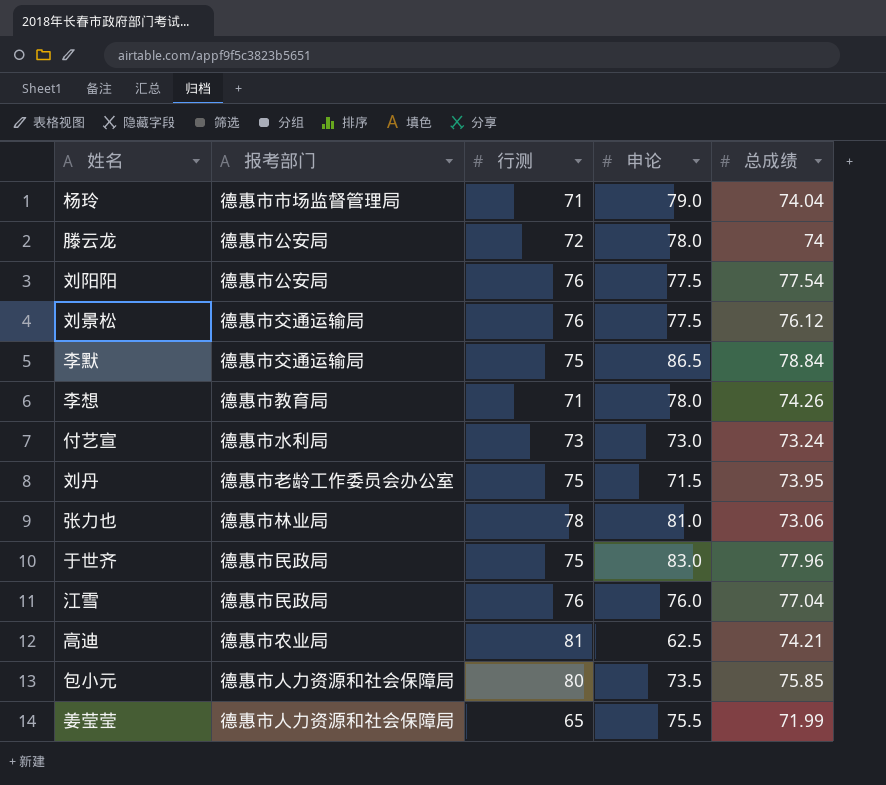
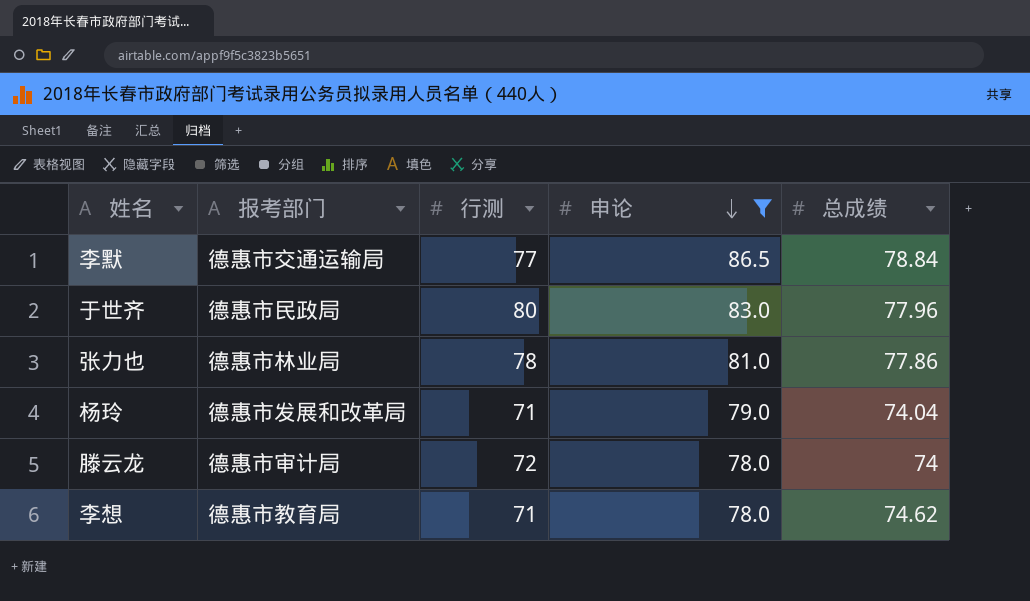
filter: none -> 申论 >= 78.0
row order: none -> 申论 descending
李默 | 行测: 75 -> 77
于世齐 | 行测: 75 -> 80
张力也 | 总成绩: 73.06 -> 77.86
杨玲 | 报考部门: 德惠市市场监督管理局 -> 德惠市发展和改革局
滕云龙 | 报考部门: 德惠市公安局 -> 德惠市审计局
李想 | 总成绩: 74.26 -> 74.62

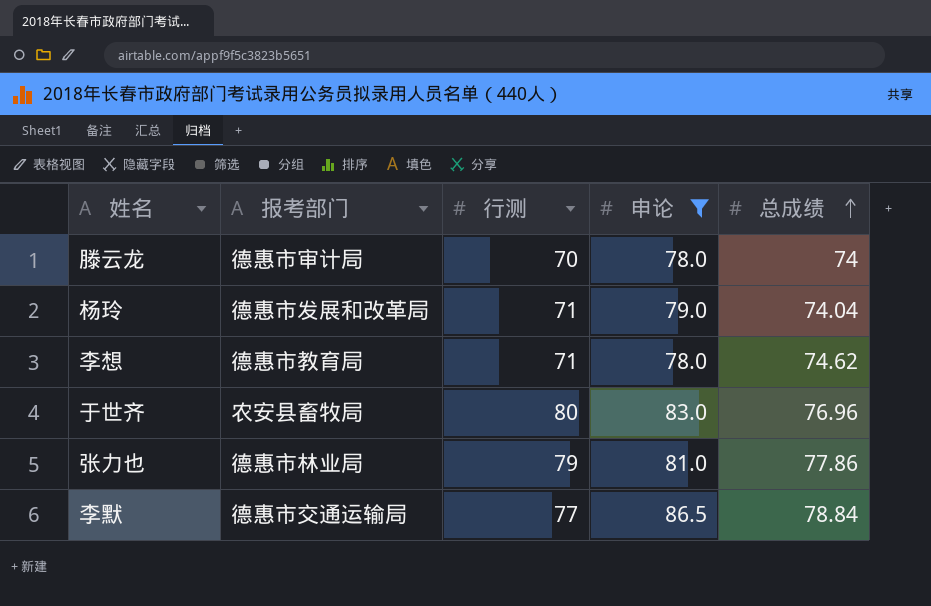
row order: 申论 descending -> 总成绩 ascending
滕云龙 | 行测: 72 -> 70
于世齐 | 报考部门: 德惠市民政局 -> 农安县畜牧局
于世齐 | 总成绩: 77.96 -> 76.96
张力也 | 行测: 78 -> 79

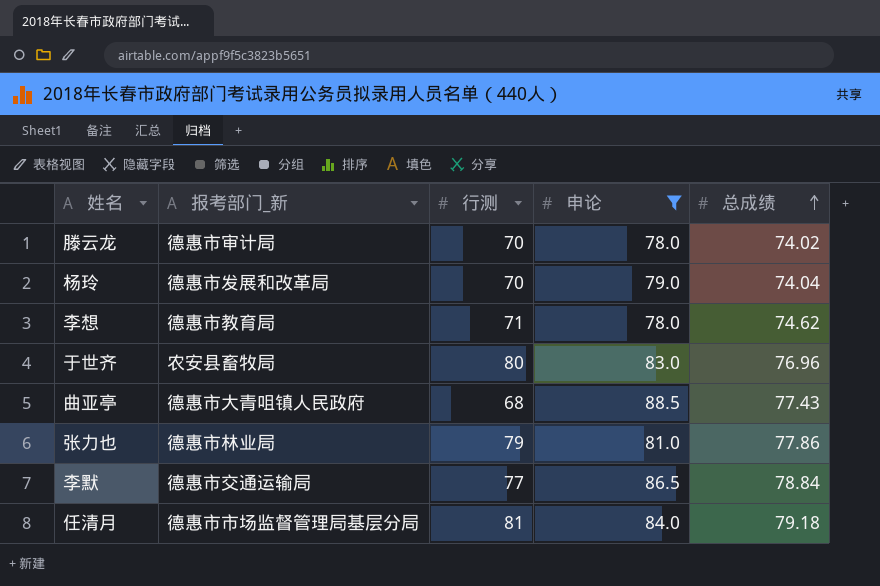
column name: 报考部门 -> 报考部门_新
滕云龙 | 总成绩: 74 -> 74.02
杨玲 | 行测: 71 -> 70
row 曲亚亭: none -> 德惠市大青咀镇人民政府 | 68 | 88.5 | 77.43
row 任清月: none -> 德惠市市场监督管理局基层分局 | 81 | 84.0 | 79.18

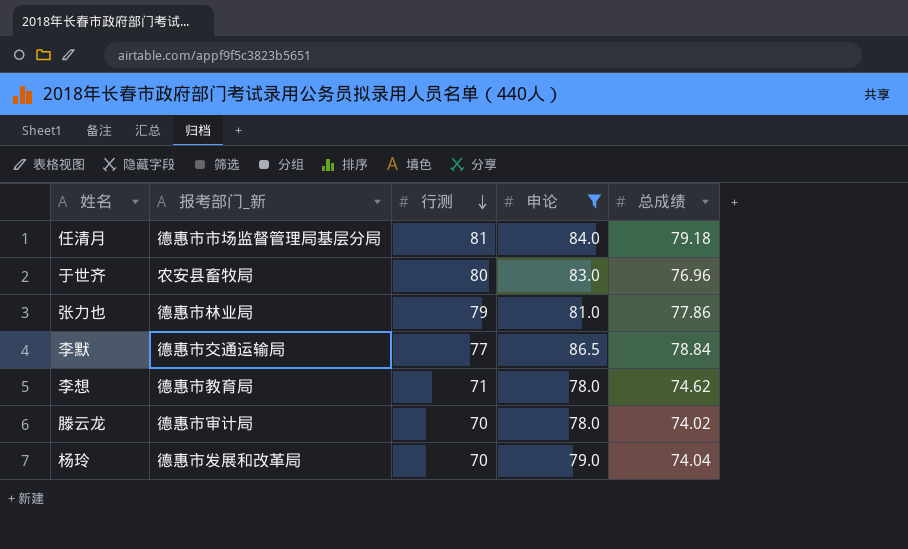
row order: 总成绩 ascending -> 行测 descending
row 曲亚亭: 德惠市大青咀镇人民政府 | 68 | 88.5 | 77.43 -> none

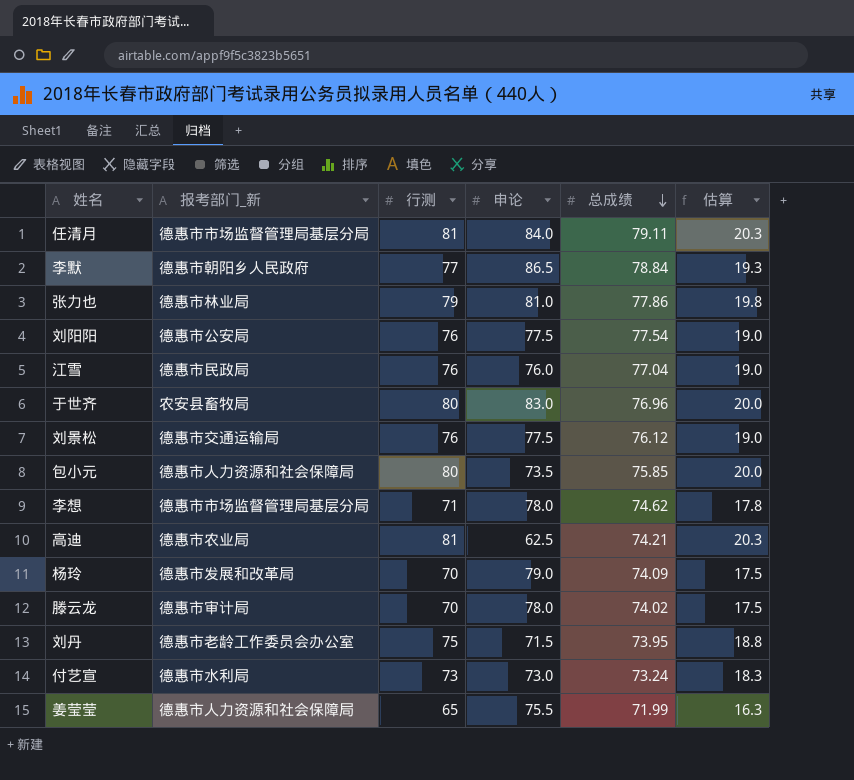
filter: 申论 >= 78.0 -> none
row order: 行测 descending -> 总成绩 descending
column 估算 | formula: none -> [行测] * 0.25
任清月 | 总成绩: 79.18 -> 79.11
李默 | 报考部门_新: 德惠市交通运输局 -> 德惠市朝阳乡人民政府
李想 | 报考部门_新: 德惠市教育局 -> 德惠市市场监督管理局基层分局
杨玲 | 总成绩: 74.04 -> 74.09

